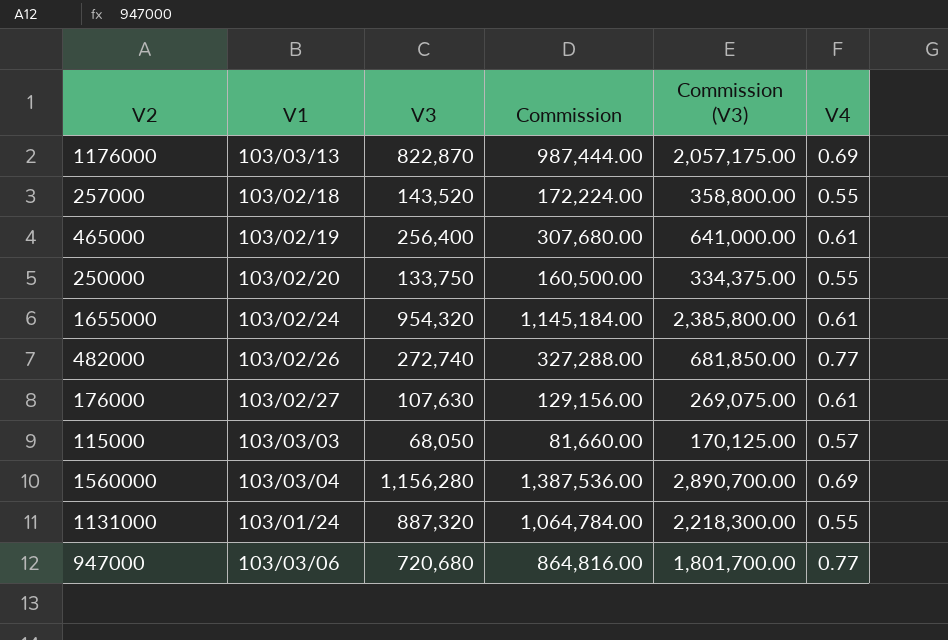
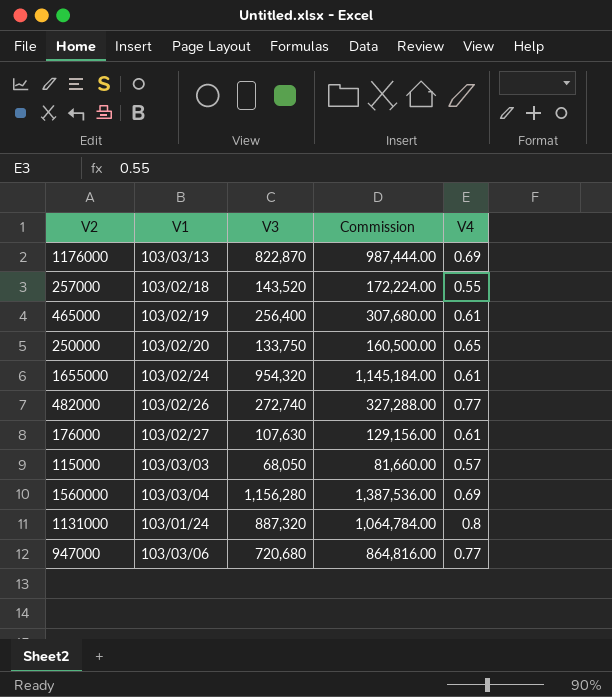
column Commission (V3) | formula: [V3] * 2.5 -> none
250000 | V4: 0.55 -> 0.65
1131000 | V4: 0.55 -> 0.8

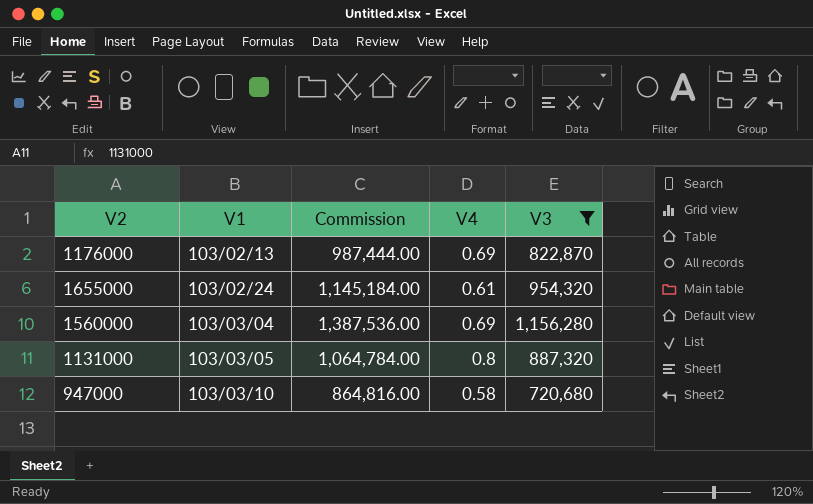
filter: none -> V3 >= 720,680
column V3 | position: 3 -> 5
1176000 | V1: 103/03/13 -> 103/02/13
1131000 | V1: 103/01/24 -> 103/03/05
947000 | V1: 103/03/06 -> 103/03/10
947000 | V4: 0.77 -> 0.58

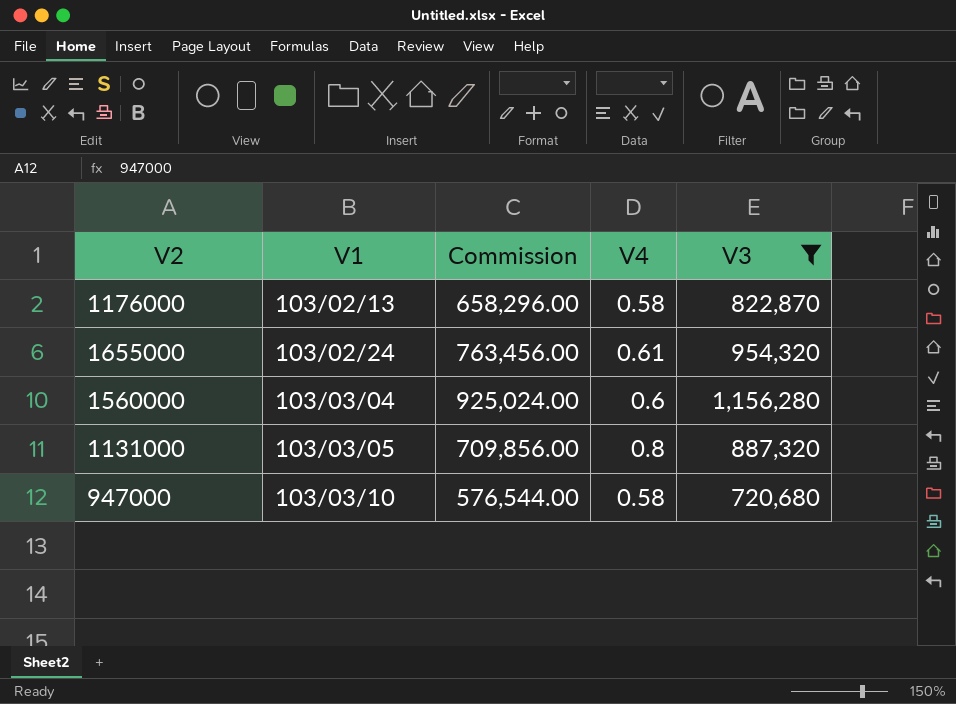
column Commission | formula: [V3] * 1.2 -> [V3] * 0.8
1176000 | V4: 0.69 -> 0.58
1560000 | V4: 0.69 -> 0.6

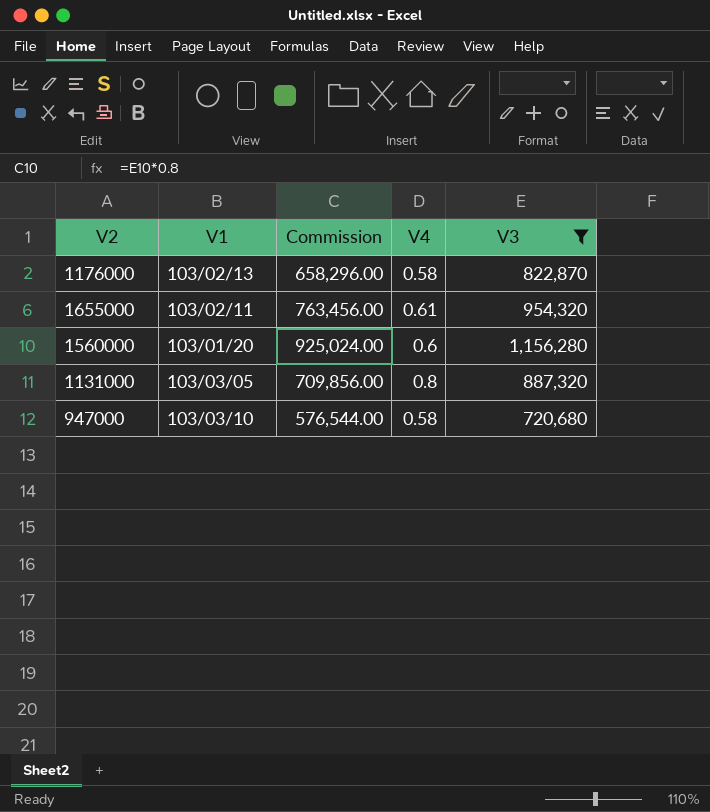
1655000 | V1: 103/02/24 -> 103/02/11
1560000 | V1: 103/03/04 -> 103/01/20

